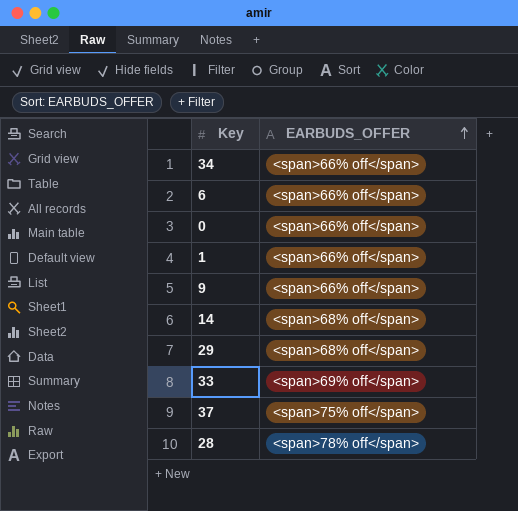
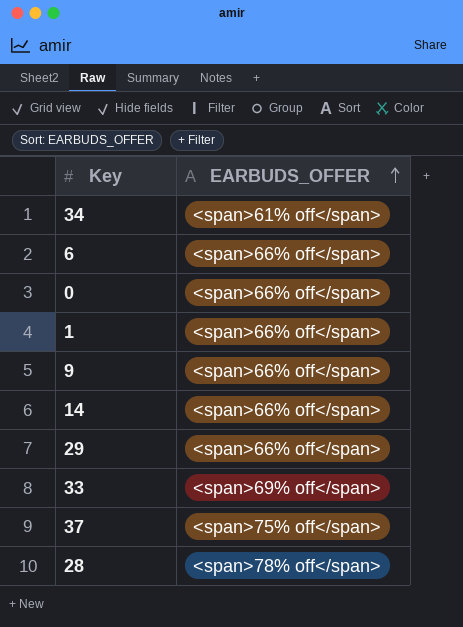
34 | EARBUDS_OFFER: <span>66% off</span> -> <span>61% off</span>
14 | EARBUDS_OFFER: <span>68% off</span> -> <span>66% off</span>
29 | EARBUDS_OFFER: <span>68% off</span> -> <span>66% off</span>

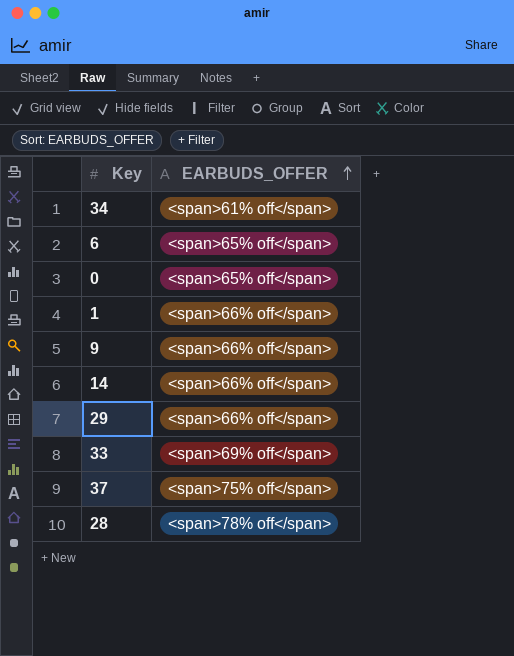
6 | EARBUDS_OFFER: <span>66% off</span> -> <span>65% off</span>
0 | EARBUDS_OFFER: <span>66% off</span> -> <span>65% off</span>

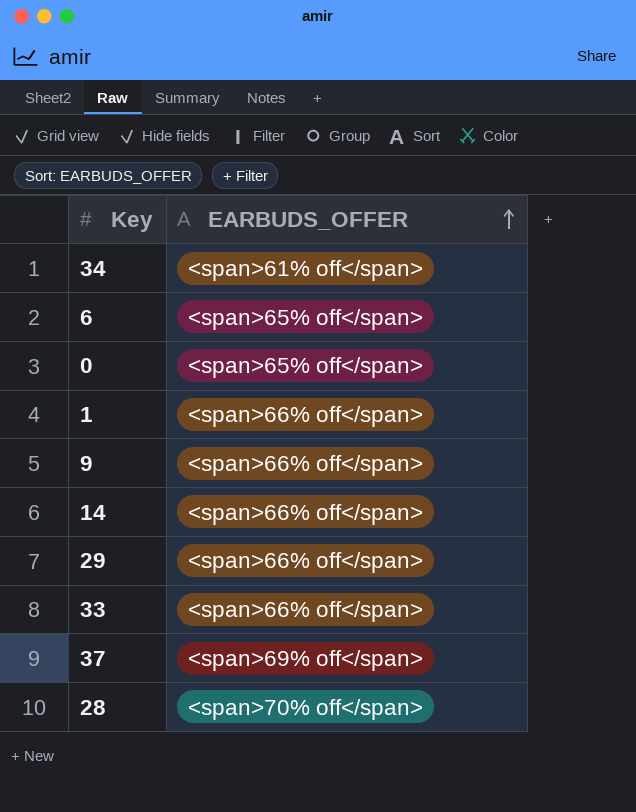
33 | EARBUDS_OFFER: <span>69% off</span> -> <span>66% off</span>
37 | EARBUDS_OFFER: <span>75% off</span> -> <span>69% off</span>
28 | EARBUDS_OFFER: <span>78% off</span> -> <span>70% off</span>

